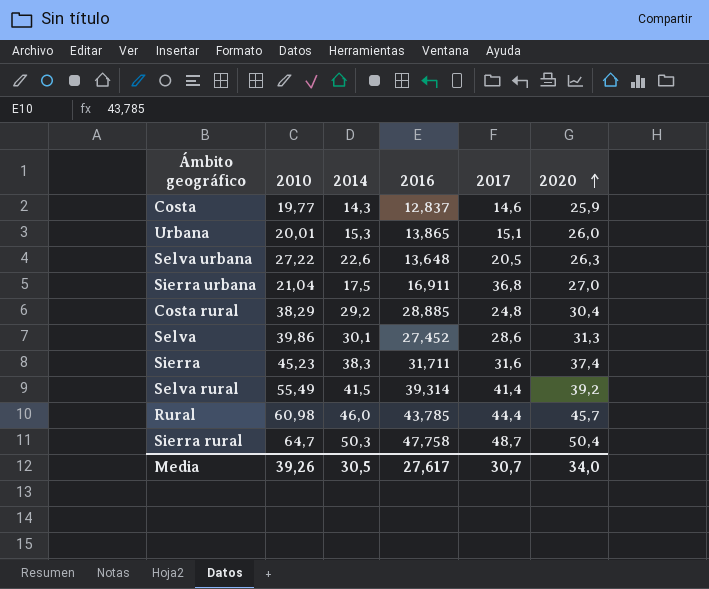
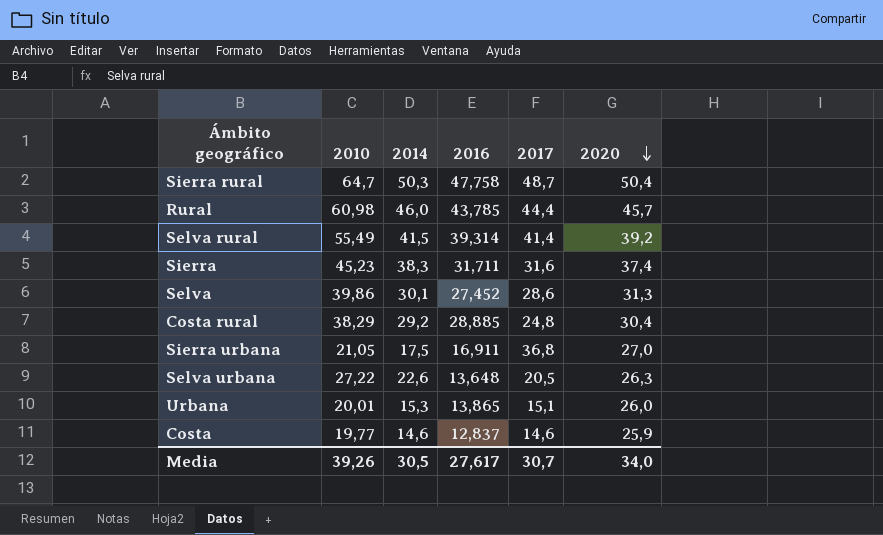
row order: 2020 ascending -> 2020 descending
Sierra urbana | 2010: 21,04 -> 21,05
Costa | 2014: 14,3 -> 14,6

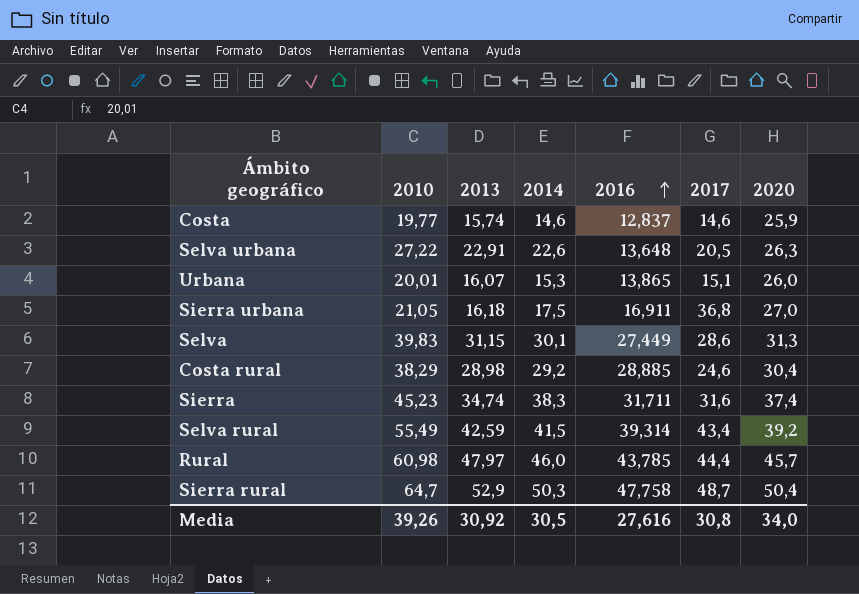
row order: 2020 descending -> 2016 ascending
column 2013 | position: none -> 3
Selva | 2010: 39,86 -> 39,83
Selva | 2016: 27,452 -> 27,449
Costa rural | 2017: 24,8 -> 24,6
Selva rural | 2017: 41,4 -> 43,4
Media | 2016: 27,617 -> 27,616
Media | 2017: 30,7 -> 30,8

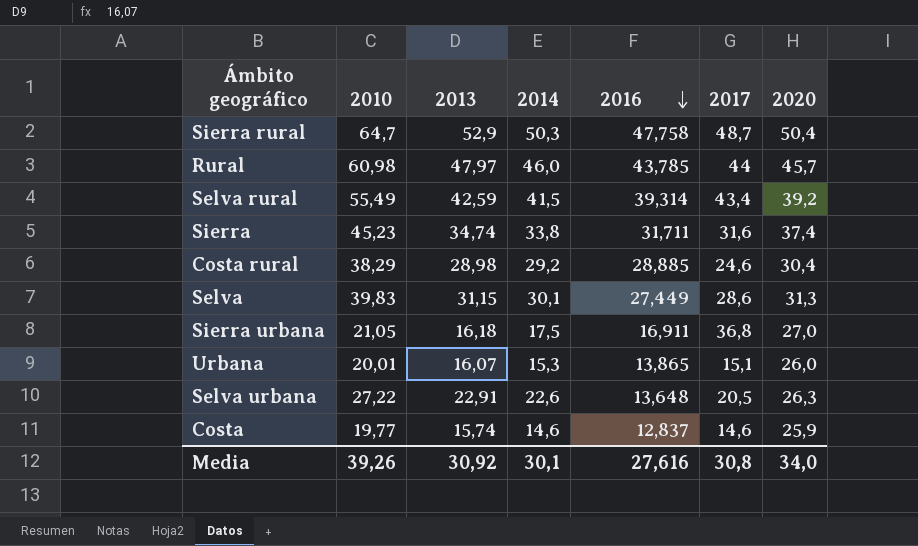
row order: 2016 ascending -> 2016 descending
Rural | 2017: 44,4 -> 44
Sierra | 2014: 38,3 -> 33,8
Media | 2014: 30,5 -> 30,1

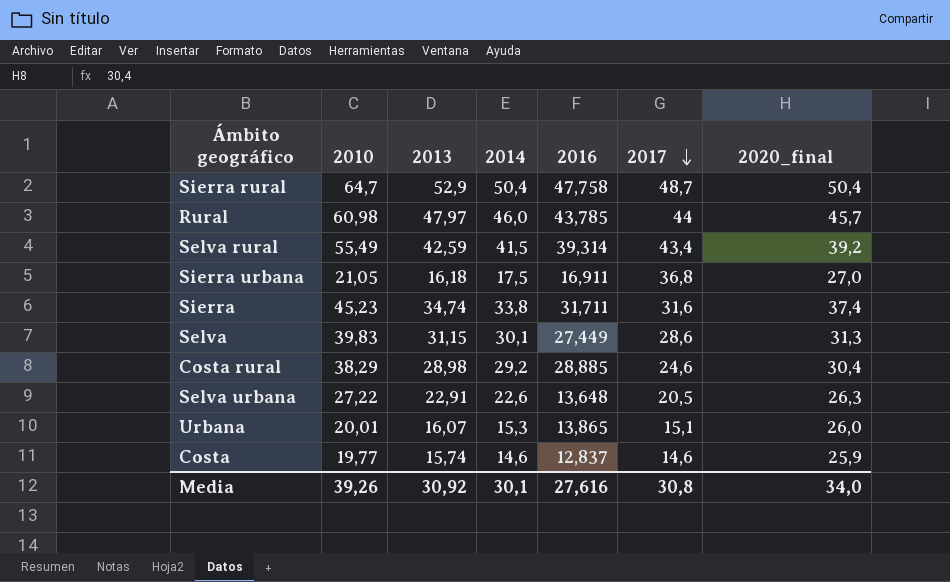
row order: 2016 descending -> 2017 descending
column name: 2020 -> 2020_final
Sierra rural | 2014: 50,3 -> 50,4

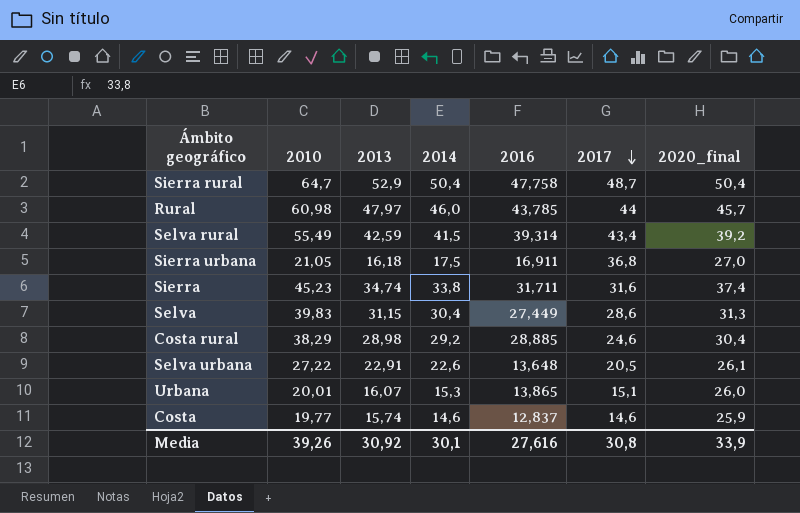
Selva | 2014: 30,1 -> 30,4
Selva urbana | 2020_final: 26,3 -> 26,1
Media | 2020_final: 34,0 -> 33,9

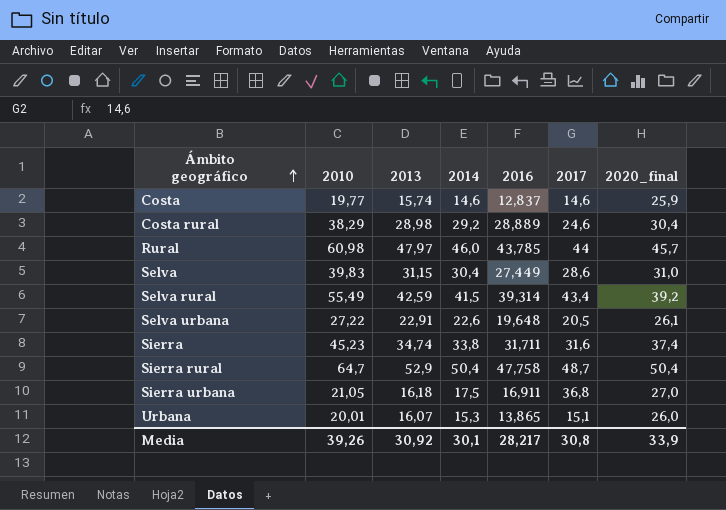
row order: 2017 descending -> Ámbito geográfico ascending
Costa rural | 2016: 28,885 -> 28,889
Selva | 2020_final: 31,3 -> 31,0
Selva urbana | 2016: 13,648 -> 19,648
Media | 2016: 27,616 -> 28,217

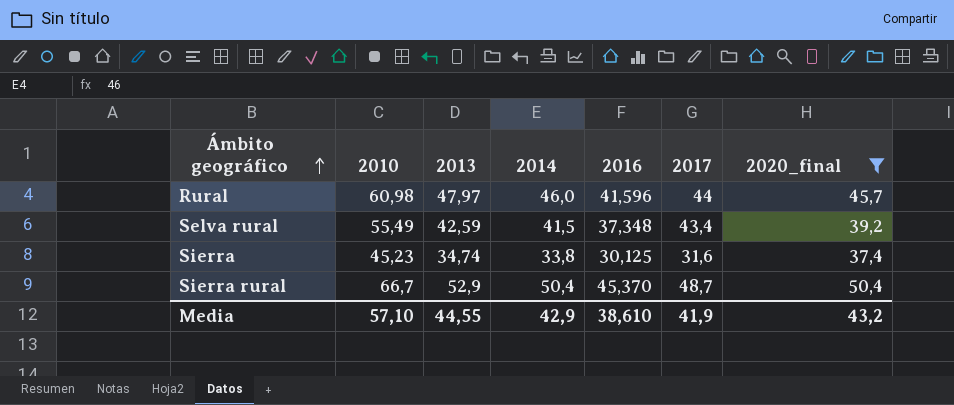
filter: none -> 2020_final >= 37,4
Rural | 2016: 43,785 -> 41,596
Selva rural | 2016: 39,314 -> 37,348
Sierra | 2016: 31,711 -> 30,125
Sierra rural | 2010: 64,7 -> 66,7
Sierra rural | 2016: 47,758 -> 45,370
Media | 2010: 39,26 -> 57,10
Media | 2013: 30,92 -> 44,55
Media | 2014: 30,1 -> 42,9
Media | 2016: 28,217 -> 38,610
Media | 2017: 30,8 -> 41,9
Media | 2020_final: 33,9 -> 43,2

